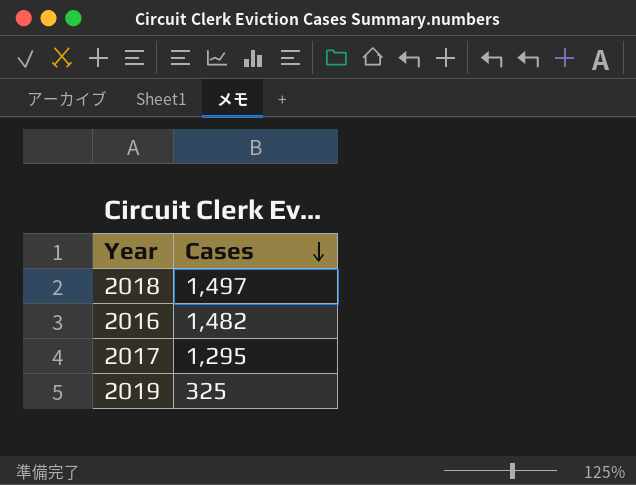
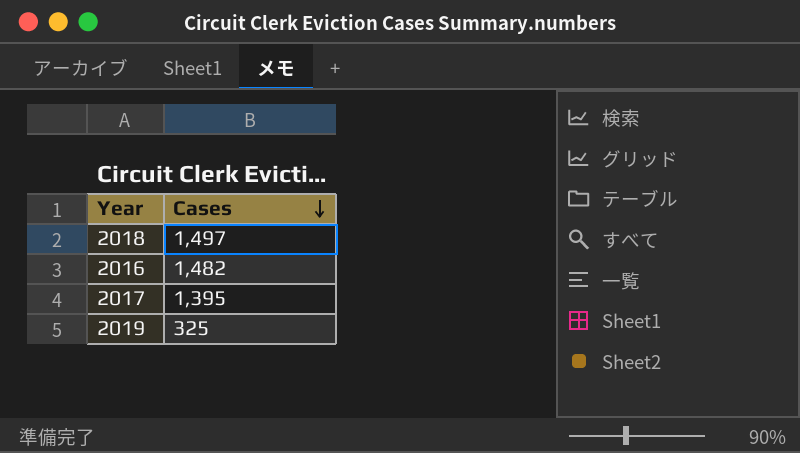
2017 | Cases: 1,295 -> 1,395

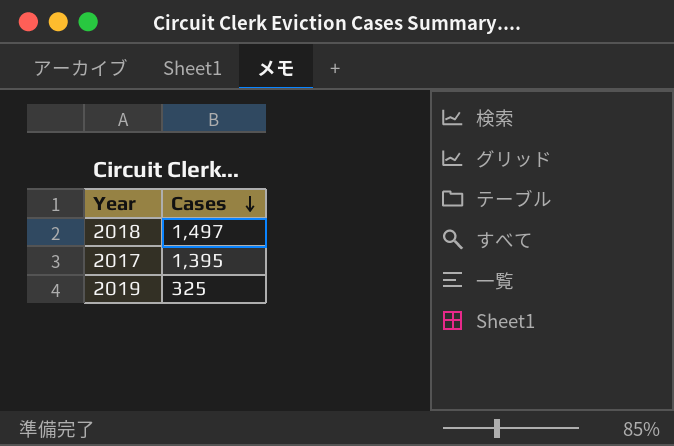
row 2016: 1,482 -> none

